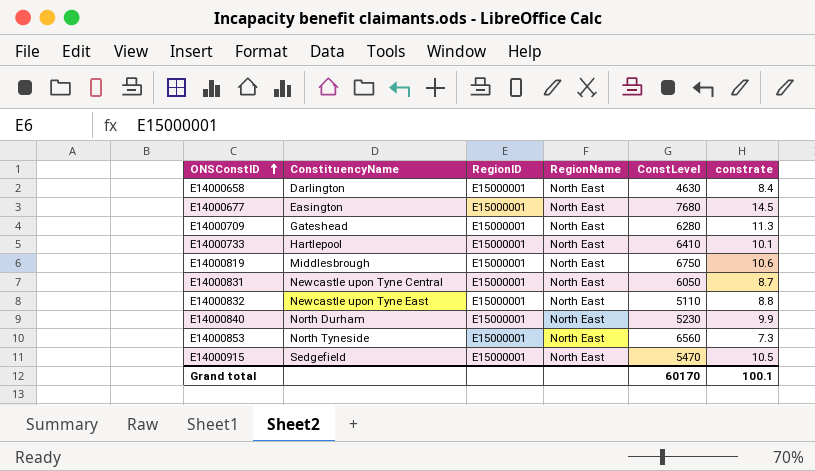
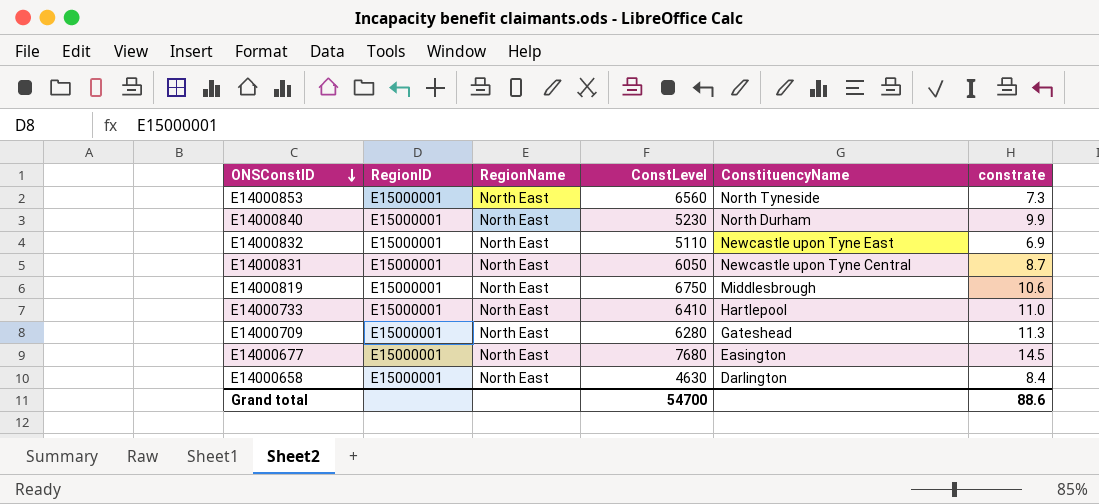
row order: ONSConstID ascending -> ONSConstID descending
column ConstituencyName | position: 2 -> 5
row E14000915: Sedgefield | E15000001 | North East | 5470 | 10.5 -> none
E14000832 | constrate: 8.8 -> 6.9
E14000733 | constrate: 10.1 -> 11.0
Grand total | ConstLevel: 60170 -> 54700
Grand total | constrate: 100.1 -> 88.6

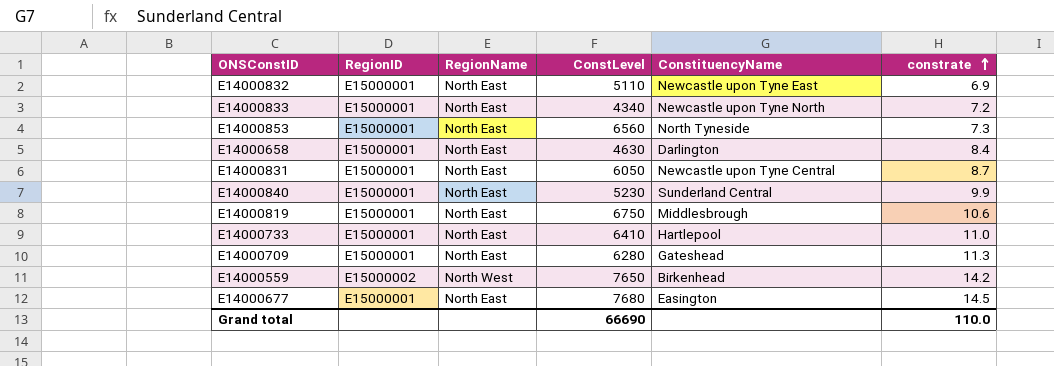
row order: ONSConstID descending -> constrate ascending
row E14000833: none -> E15000001 | North East | 4340 | Newcastle upon Tyne North | 7.2
E14000840 | ConstituencyName: North Durham -> Sunderland Central
row E14000559: none -> E15000002 | North West | 7650 | Birkenhead | 14.2
Grand total | ConstLevel: 54700 -> 66690
Grand total | constrate: 88.6 -> 110.0

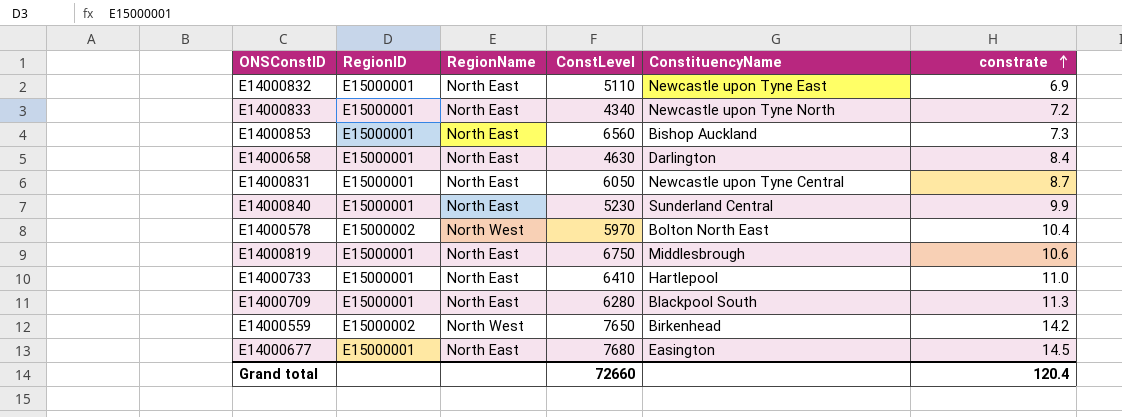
E14000853 | ConstituencyName: North Tyneside -> Bishop Auckland
row E14000578: none -> E15000002 | North West | 5970 | Bolton North East | 10.4
E14000709 | ConstituencyName: Gateshead -> Blackpool South
Grand total | ConstLevel: 66690 -> 72660
Grand total | constrate: 110.0 -> 120.4

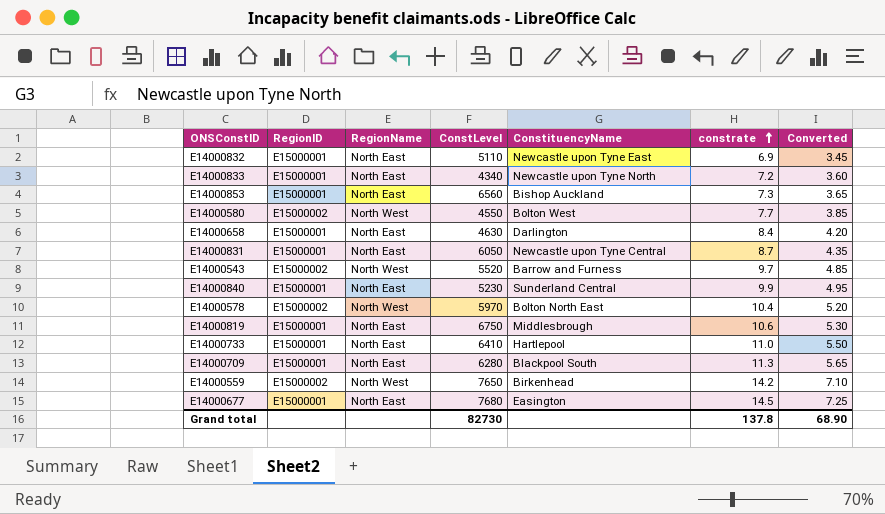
column Converted | formula: none -> [constrate] * 0.5
row E14000580: none -> E15000002 | North West | 4550 | Bolton West | 7.7 | 3.85
row E14000543: none -> E15000002 | North West | 5520 | Barrow and Furness | 9.7 | 4.85
Grand total | ConstLevel: 72660 -> 82730
Grand total | constrate: 120.4 -> 137.8

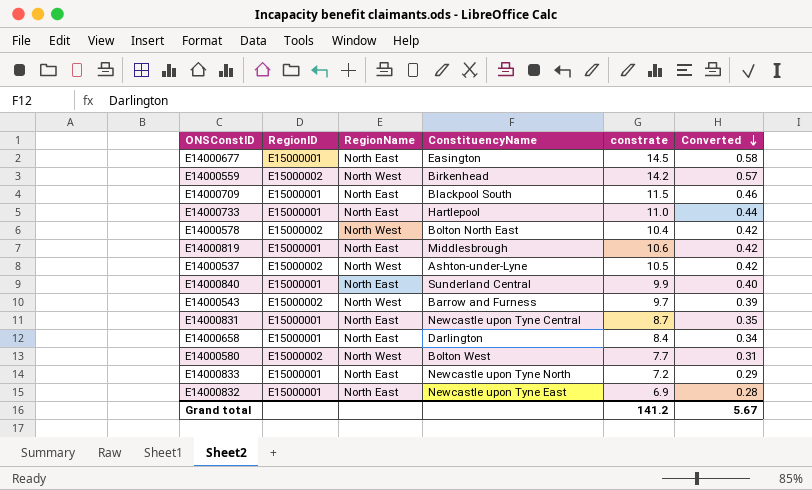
row order: constrate ascending -> Converted descending
column ConstLevel | position: 4 -> none
column Converted | formula: [constrate] * 0.5 -> [constrate] * 0.04
row E14000853: E15000001 | North East | 6560 | Bishop Auckland | 7.3 | 3.65 -> none
E14000709 | constrate: 11.3 -> 11.5
row E14000537: none -> E15000002 | North West | Ashton-under-Lyne | 10.5 | 0.42
Grand total | constrate: 137.8 -> 141.2
Grand total | Converted: 68.90 -> 5.67

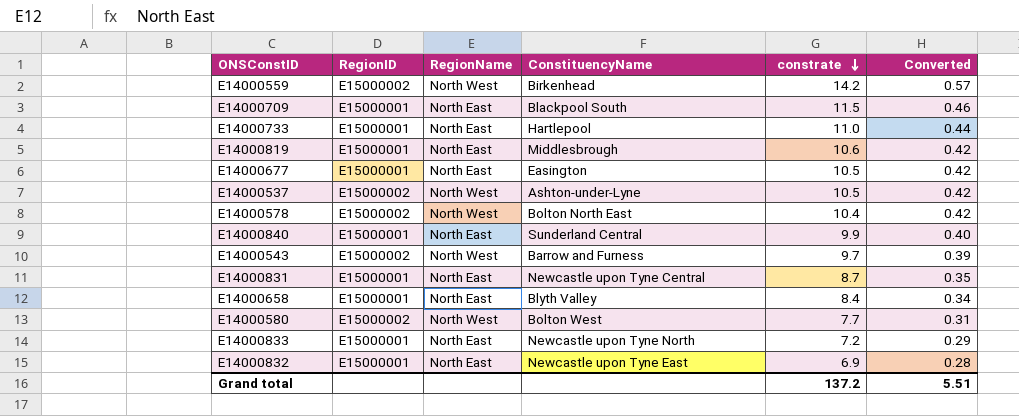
row order: Converted descending -> constrate descending
E14000677 | constrate: 14.5 -> 10.5
E14000677 | Converted: 0.58 -> 0.42
E14000658 | ConstituencyName: Darlington -> Blyth Valley
Grand total | constrate: 141.2 -> 137.2
Grand total | Converted: 5.67 -> 5.51

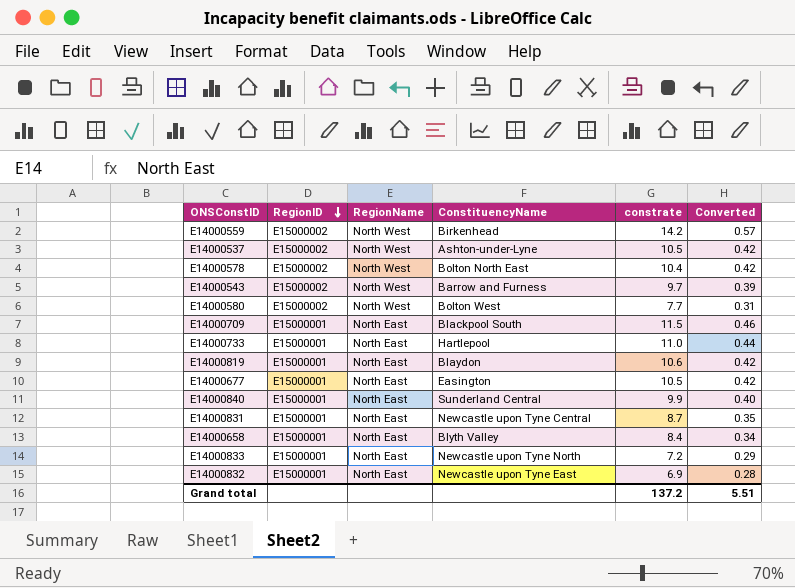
row order: constrate descending -> RegionID descending
E14000819 | ConstituencyName: Middlesbrough -> Blaydon

